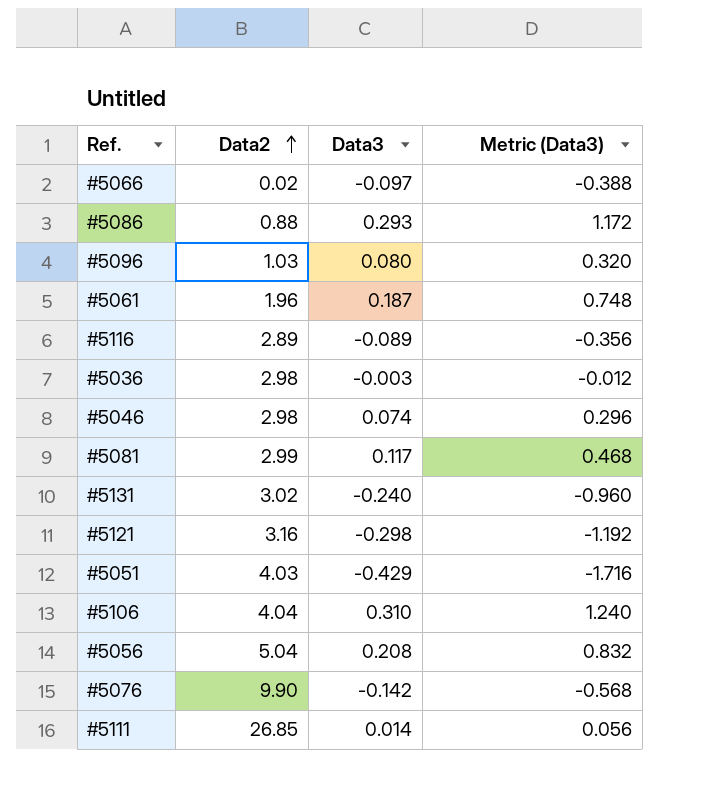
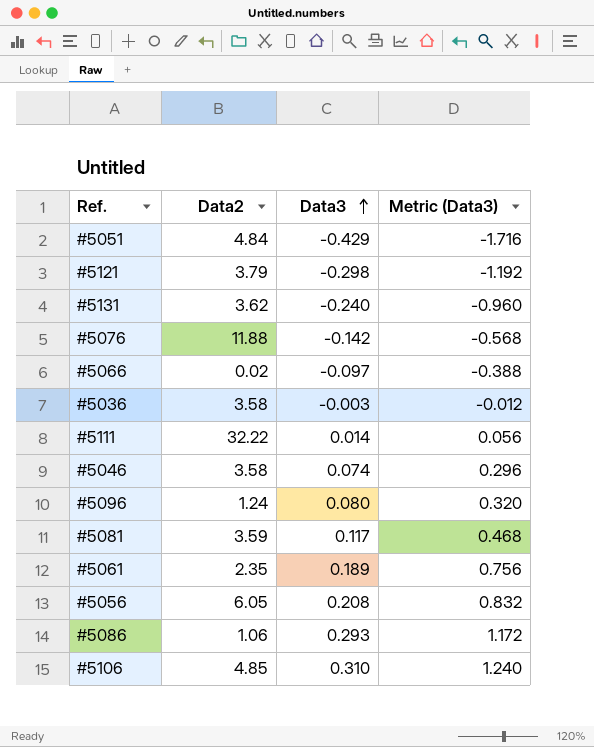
row order: Data2 ascending -> Data3 ascending
row #5116: 2.89 | -0.089 | -0.356 -> none
#5051 | Data2: 4.03 -> 4.84
#5121 | Data2: 3.16 -> 3.79
#5131 | Data2: 3.02 -> 3.62
#5076 | Data2: 9.90 -> 11.88
#5036 | Data2: 2.98 -> 3.58
#5111 | Data2: 26.85 -> 32.22
#5046 | Data2: 2.98 -> 3.58
#5096 | Data2: 1.03 -> 1.24
#5081 | Data2: 2.99 -> 3.59
#5061 | Data2: 1.96 -> 2.35
#5061 | Data3: 0.187 -> 0.189
#5061 | Metric (Data3): 0.748 -> 0.756
#5056 | Data2: 5.04 -> 6.05
#5086 | Data2: 0.88 -> 1.06
#5106 | Data2: 4.04 -> 4.85

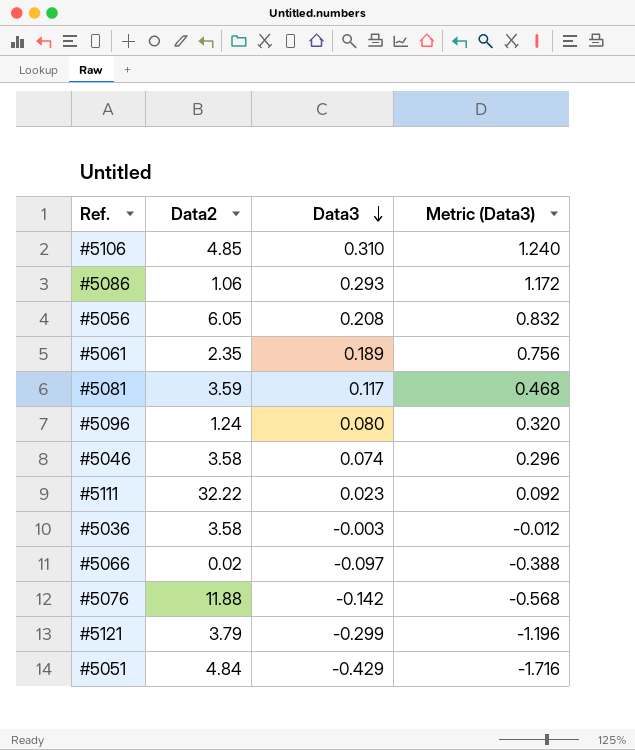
row order: Data3 ascending -> Data3 descending
row #5131: 3.62 | -0.240 | -0.960 -> none
#5111 | Data3: 0.014 -> 0.023
#5111 | Metric (Data3): 0.056 -> 0.092
#5121 | Data3: -0.298 -> -0.299
#5121 | Metric (Data3): -1.192 -> -1.196

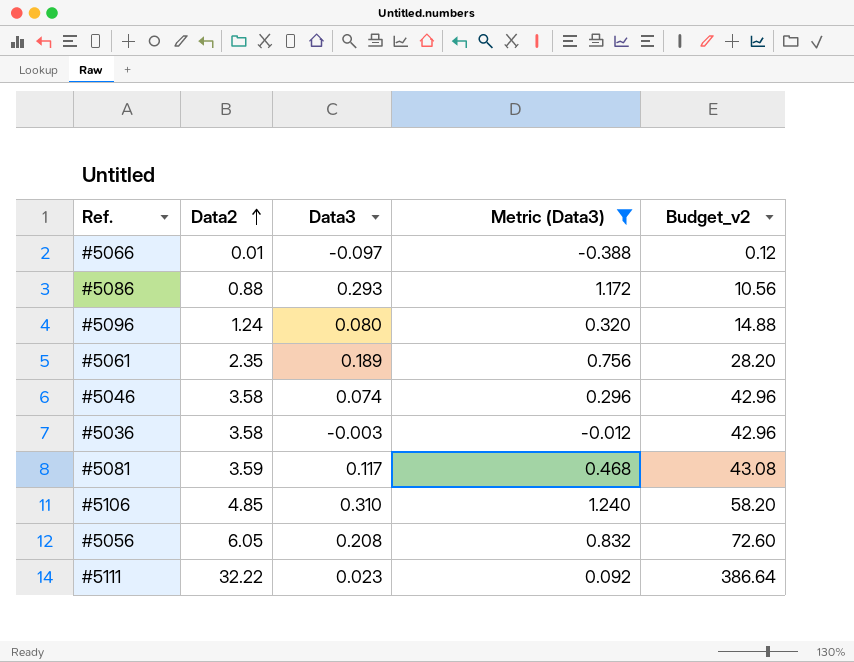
filter: none -> Metric (Data3) >= -0.388
row order: Data3 descending -> Data2 ascending
column Budget_v2 | formula: none -> [Data2] * 12
#5066 | Data2: 0.02 -> 0.01
#5086 | Data2: 1.06 -> 0.88

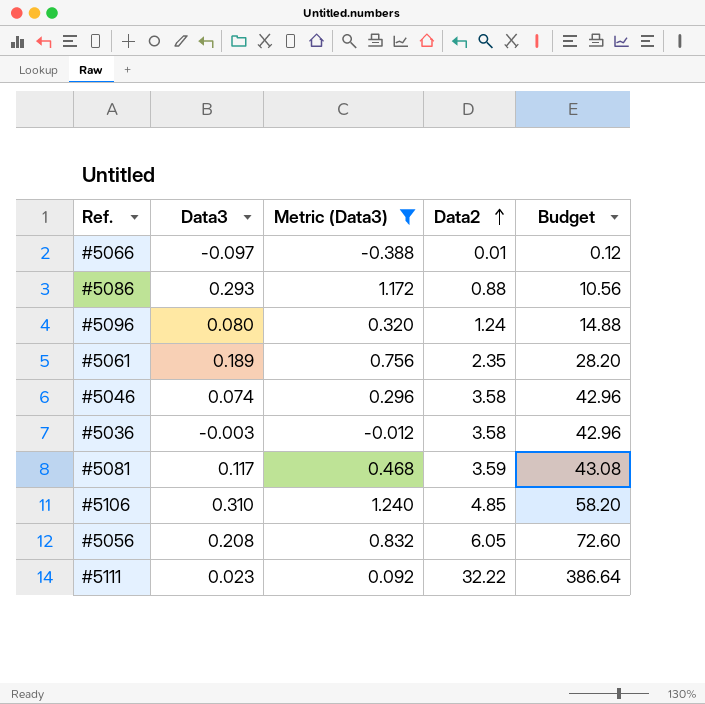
column Data2 | position: 2 -> 4
column name: Budget_v2 -> Budget

